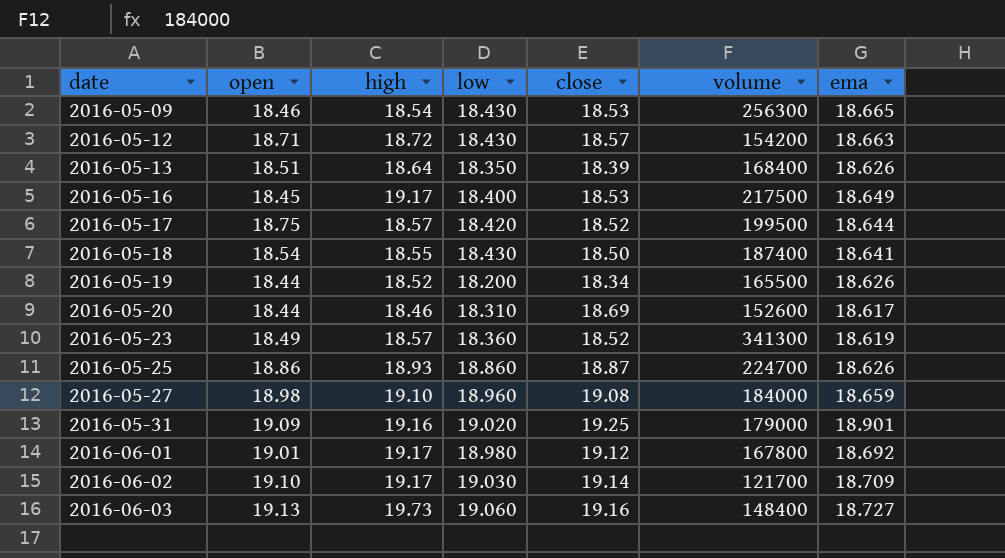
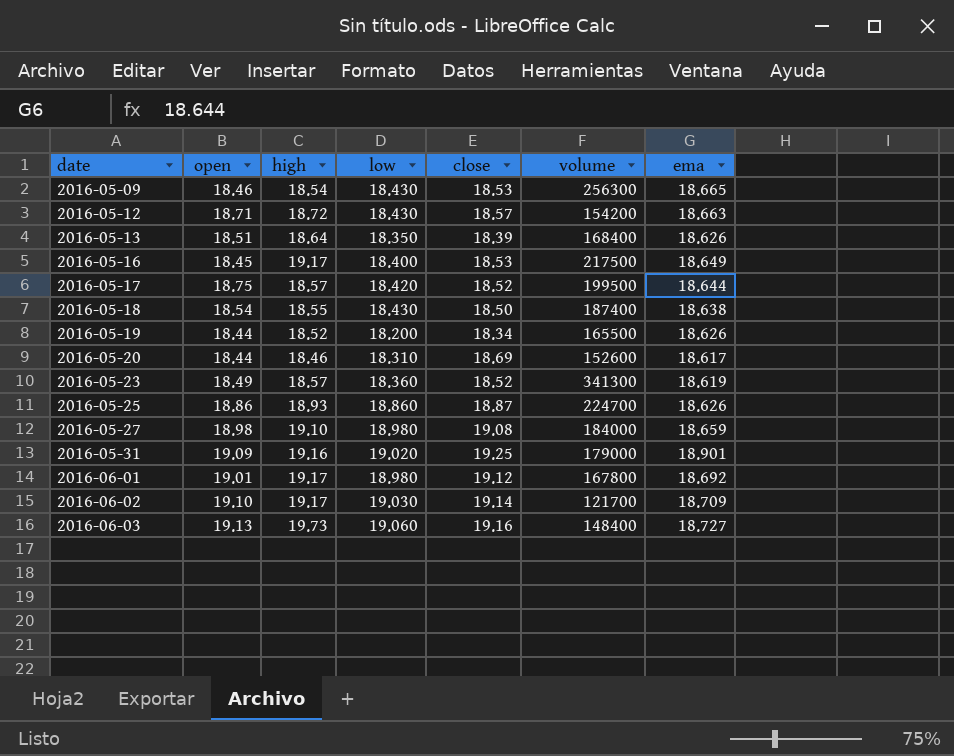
2016-05-18 | ema: 18.641 -> 18.638
2016-05-27 | low: 18.960 -> 18.980

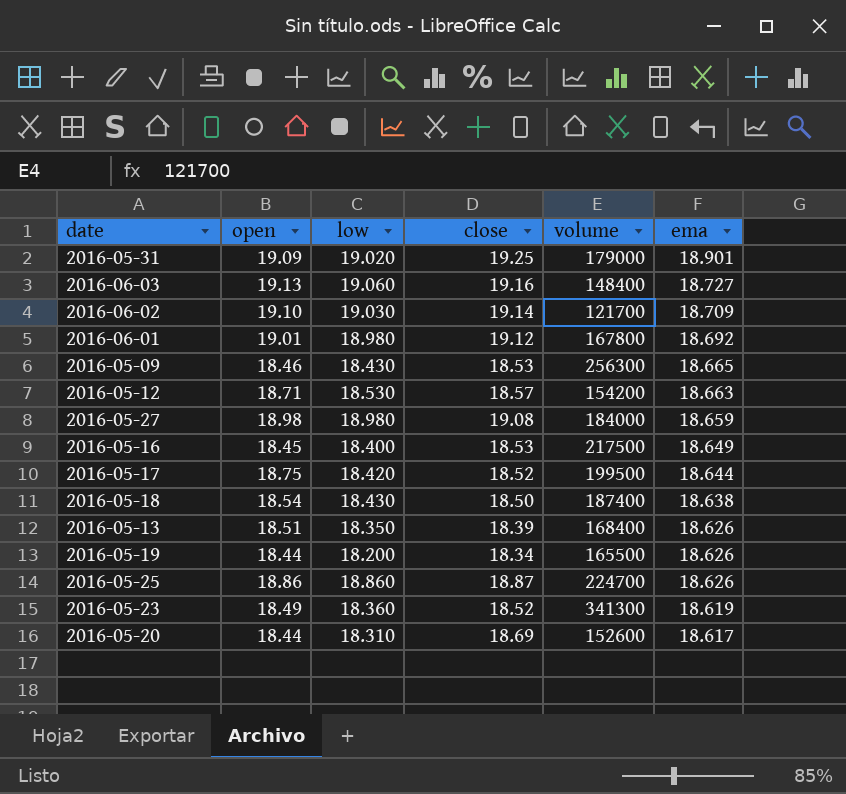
row order: date ascending -> ema descending
column high | position: 3 -> none
2016-05-12 | low: 18.430 -> 18.530

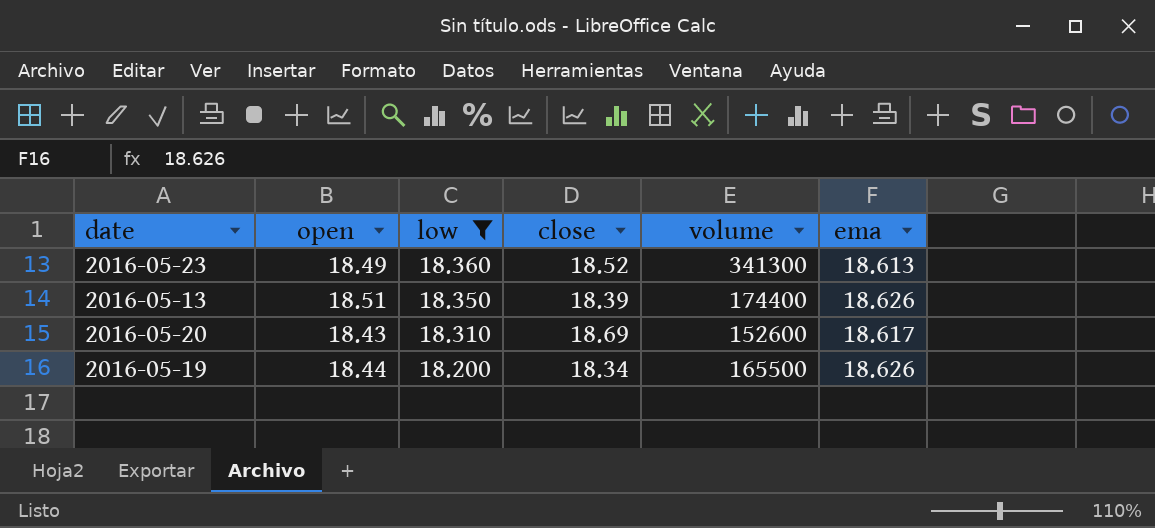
filter: none -> low <= 18.360
row order: ema descending -> low descending
2016-05-23 | ema: 18.619 -> 18.613
2016-05-13 | volume: 168400 -> 174400
2016-05-20 | open: 18.44 -> 18.43

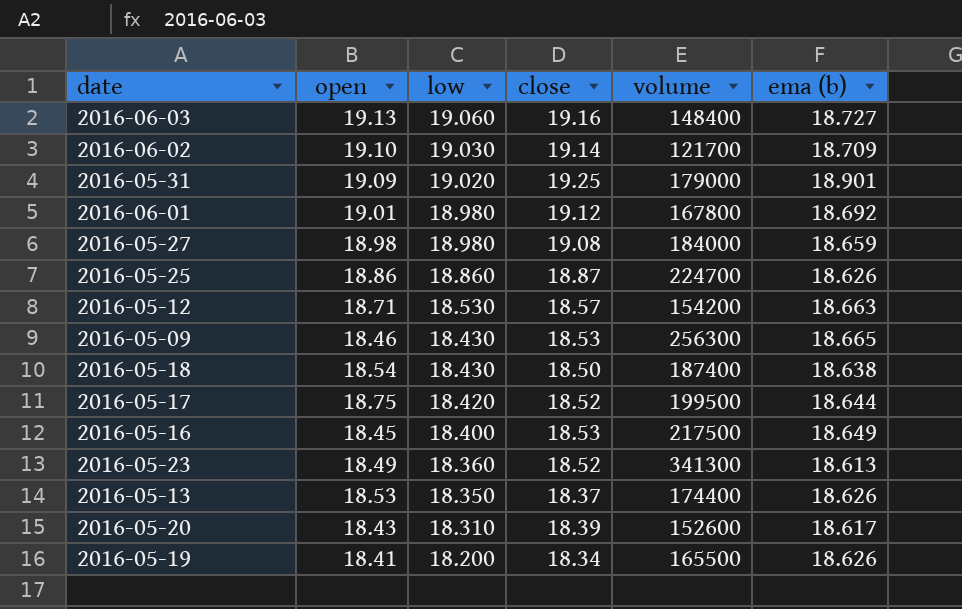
filter: low <= 18.360 -> none
column name: ema -> ema (b)
2016-05-13 | open: 18.51 -> 18.53
2016-05-13 | close: 18.39 -> 18.37
2016-05-20 | close: 18.69 -> 18.39
2016-05-19 | open: 18.44 -> 18.41

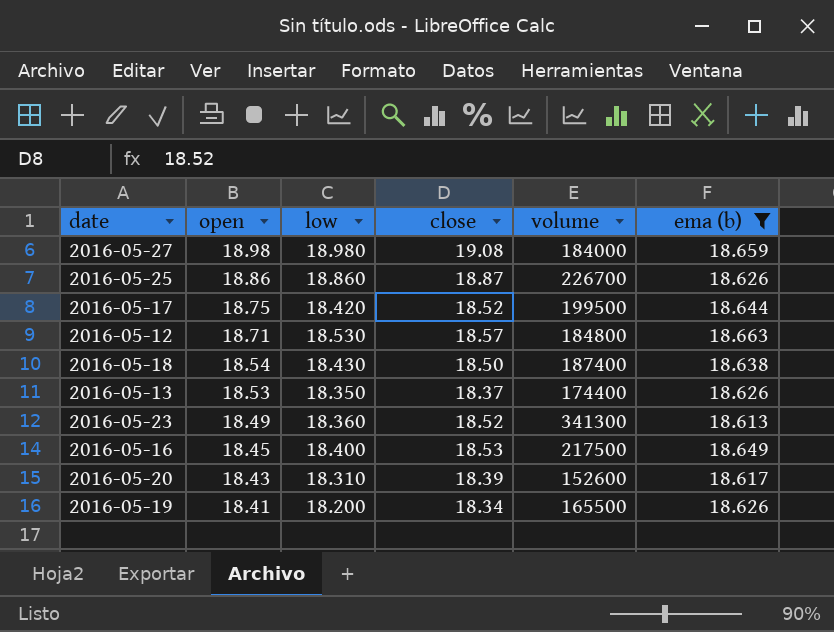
filter: none -> ema (b) <= 18.663
row order: low descending -> open descending
2016-05-25 | volume: 224700 -> 226700
2016-05-12 | volume: 154200 -> 184800

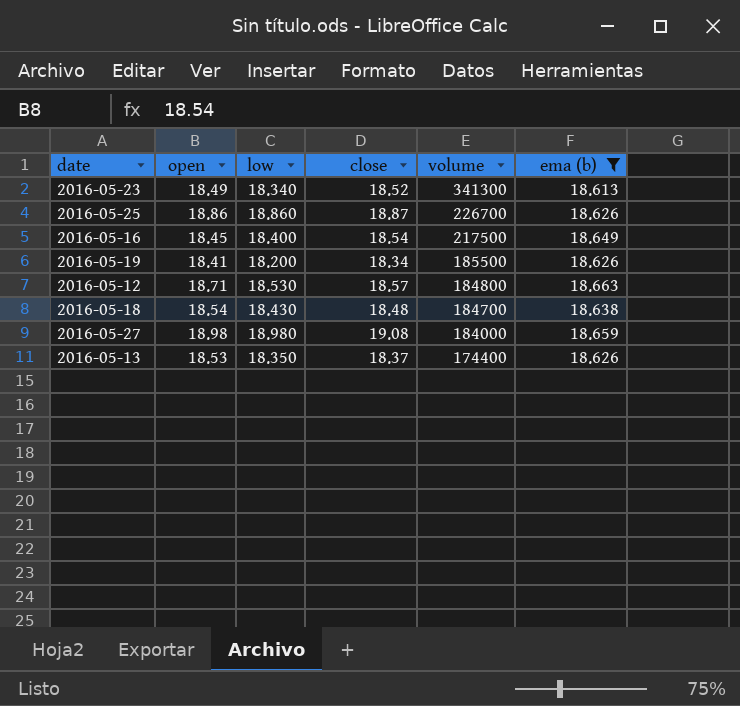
row order: open descending -> volume descending
row 2016-05-17: 18.75 | 18.420 | 18.52 | 199500 | 18.644 -> none
row 2016-05-20: 18.43 | 18.310 | 18.39 | 152600 | 18.617 -> none
2016-05-23 | low: 18.360 -> 18.340
2016-05-16 | close: 18.53 -> 18.54
2016-05-19 | volume: 165500 -> 185500
2016-05-18 | close: 18.50 -> 18.48
2016-05-18 | volume: 187400 -> 184700

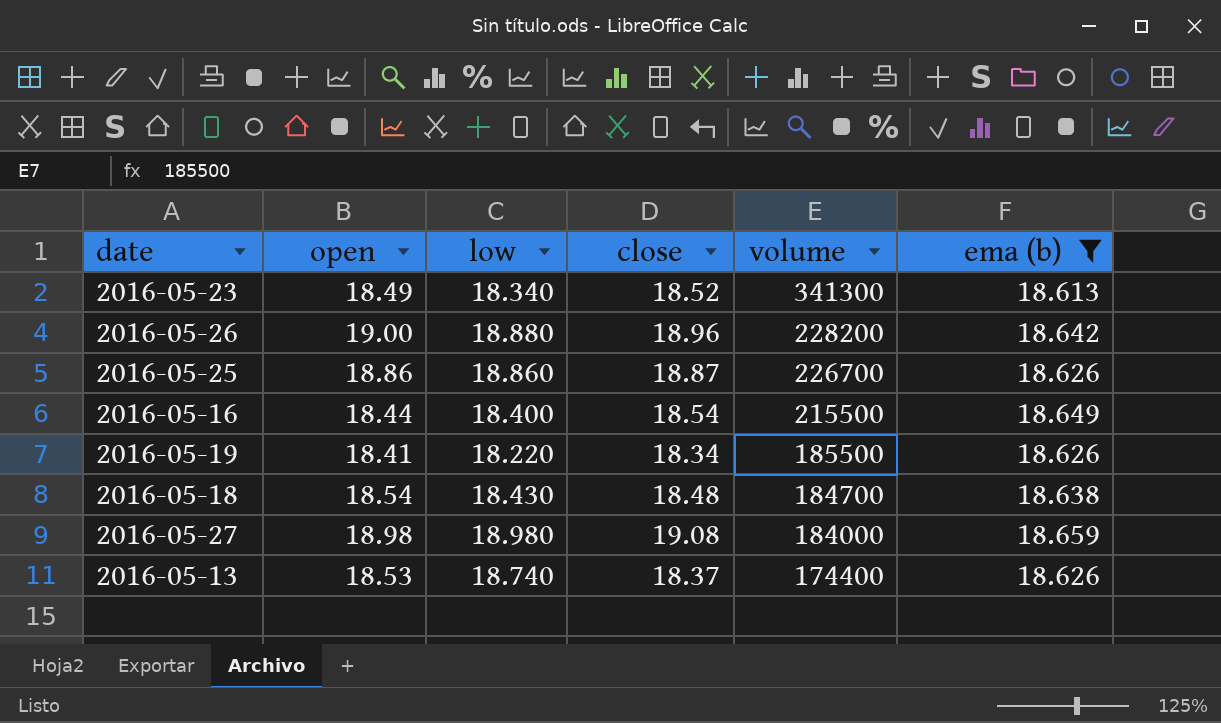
row 2016-05-12: 18.71 | 18.530 | 18.57 | 184800 | 18.663 -> none
row 2016-05-26: none -> 19.00 | 18.880 | 18.96 | 228200 | 18.642
2016-05-16 | open: 18.45 -> 18.44
2016-05-16 | volume: 217500 -> 215500
2016-05-19 | low: 18.200 -> 18.220
2016-05-13 | low: 18.350 -> 18.740

